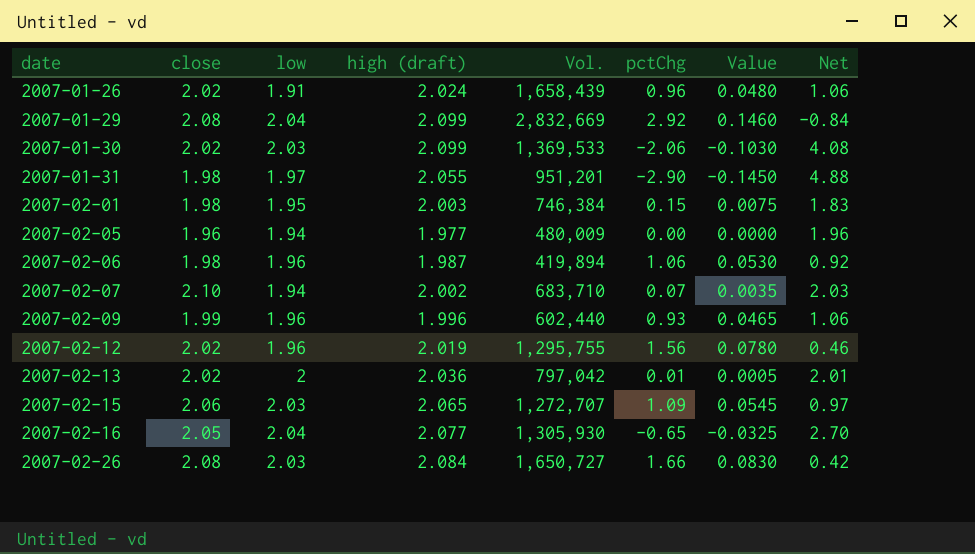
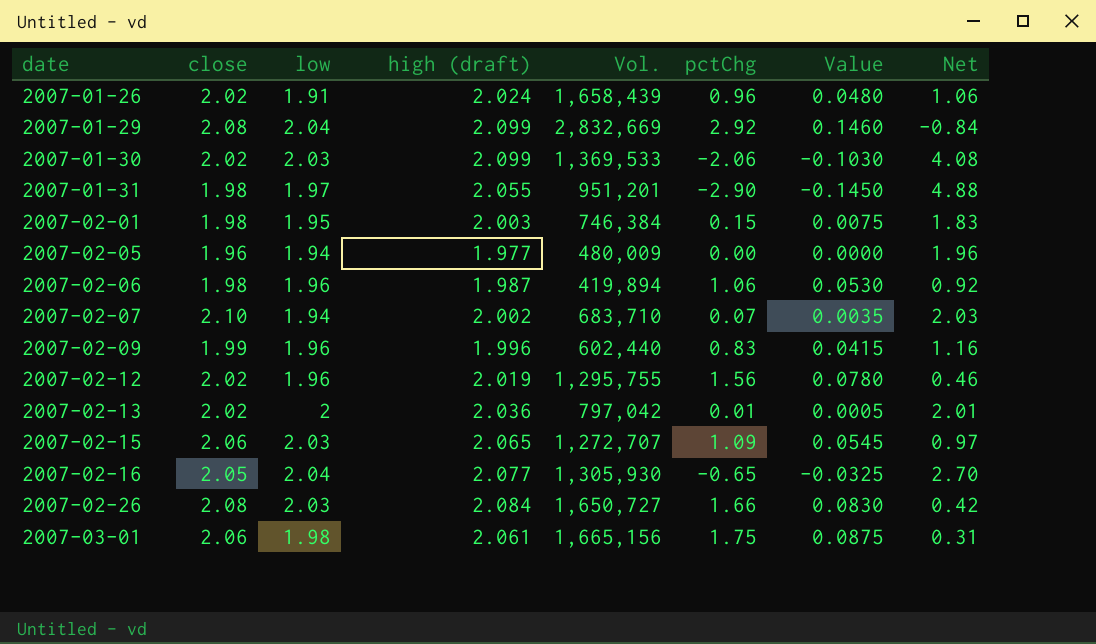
2007-02-09 | pctChg: 0.93 -> 0.83
2007-02-09 | Value: 0.0465 -> 0.0415
2007-02-09 | Net: 1.06 -> 1.16
row 2007-03-01: none -> 2.06 | 1.98 | 2.061 | 1,665,156 | 1.75 | 0.0875 | 0.31

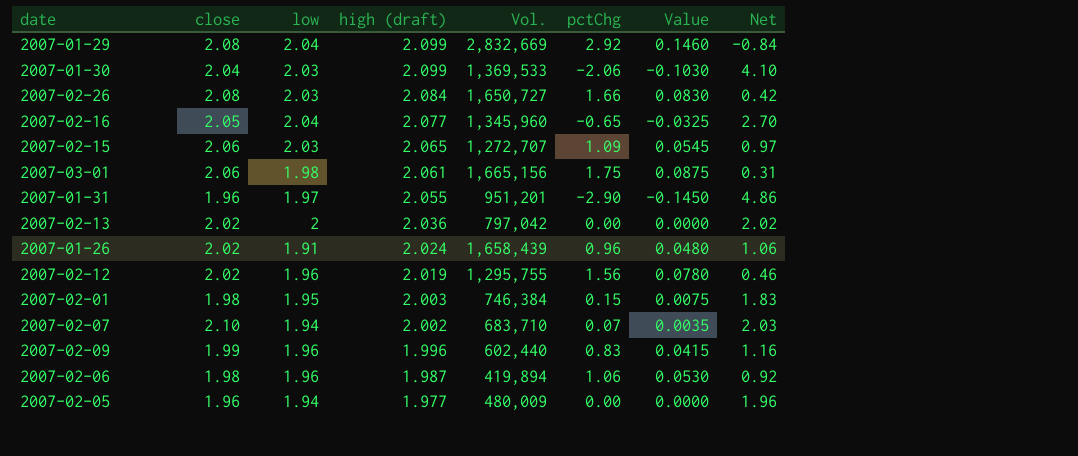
row order: date ascending -> high (draft) descending
2007-01-30 | close: 2.02 -> 2.04
2007-01-30 | Net: 4.08 -> 4.10
2007-02-16 | Vol.: 1,305,930 -> 1,345,960
2007-01-31 | close: 1.98 -> 1.96
2007-01-31 | Net: 4.88 -> 4.86
2007-02-13 | pctChg: 0.01 -> 0.00
2007-02-13 | Value: 0.0005 -> 0.0000
2007-02-13 | Net: 2.01 -> 2.02

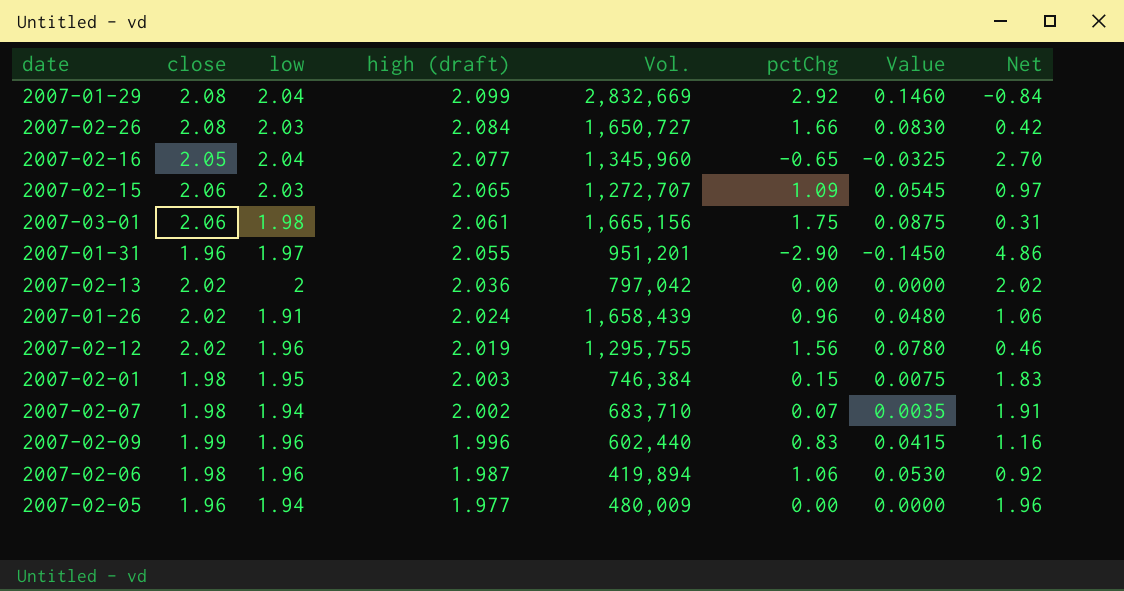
row 2007-01-30: 2.04 | 2.03 | 2.099 | 1,369,533 | -2.06 | -0.1030 | 4.10 -> none
2007-02-07 | close: 2.10 -> 1.98
2007-02-07 | Net: 2.03 -> 1.91

